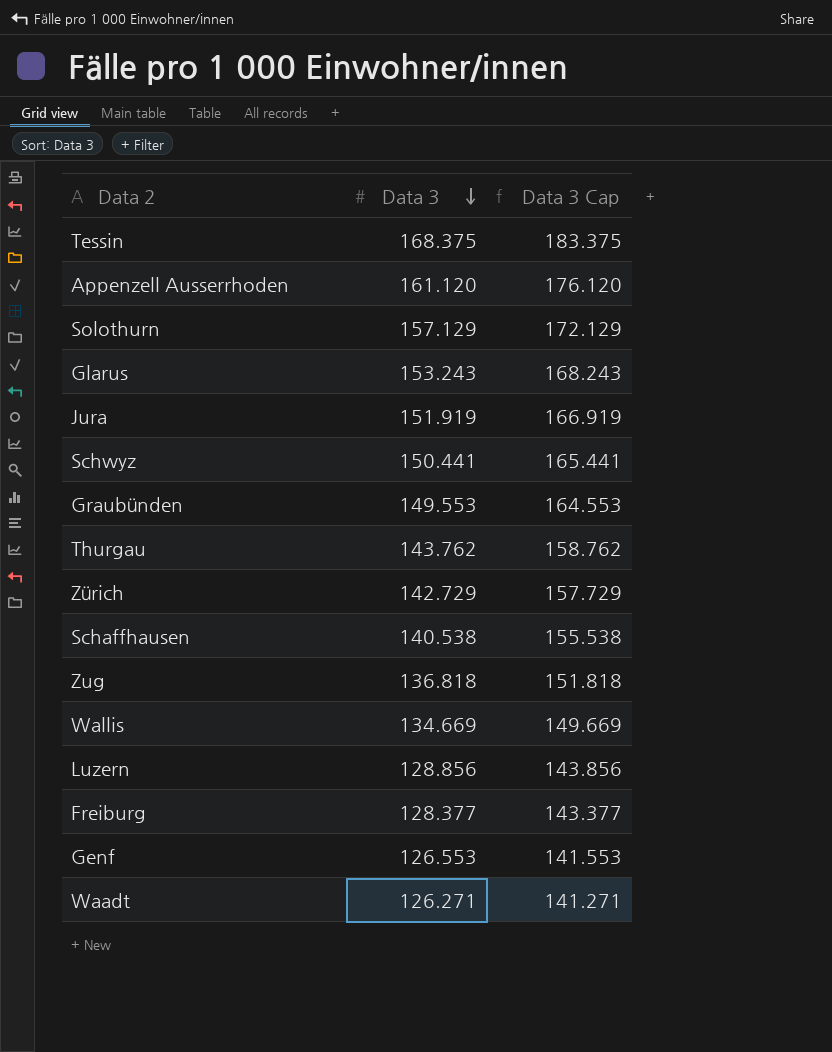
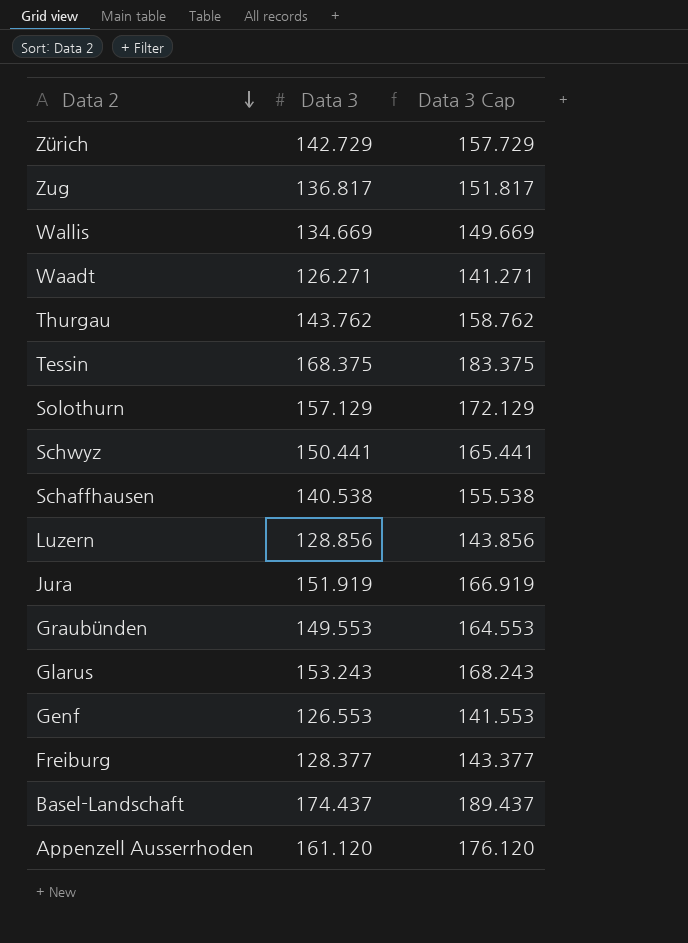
row order: Data 3 descending -> Data 2 descending
Zug | Data 3: 136.818 -> 136.817
Zug | Data 3 Cap: 151.818 -> 151.817
row Basel-Landschaft: none -> 174.437 | 189.437

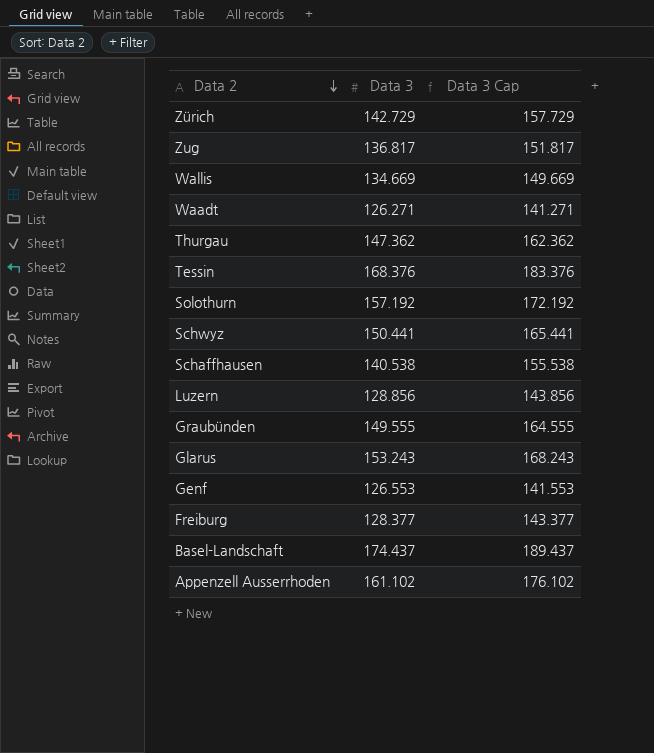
row Jura: 151.919 | 166.919 -> none
Thurgau | Data 3: 143.762 -> 147.362
Thurgau | Data 3 Cap: 158.762 -> 162.362
Tessin | Data 3: 168.375 -> 168.376
Tessin | Data 3 Cap: 183.375 -> 183.376
Solothurn | Data 3: 157.129 -> 157.192
Solothurn | Data 3 Cap: 172.129 -> 172.192
Graubünden | Data 3: 149.553 -> 149.555
Graubünden | Data 3 Cap: 164.553 -> 164.555
Appenzell Ausserrhoden | Data 3: 161.120 -> 161.102
Appenzell Ausserrhoden | Data 3 Cap: 176.120 -> 176.102

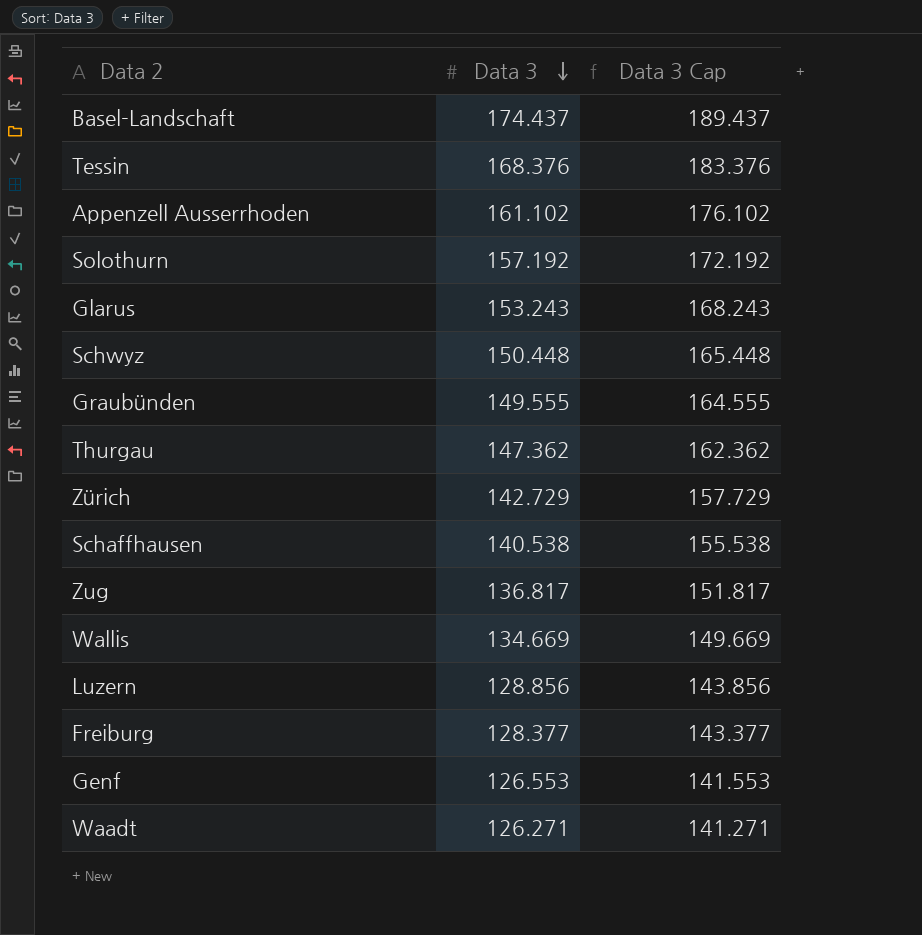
row order: Data 2 descending -> Data 3 descending
Schwyz | Data 3: 150.441 -> 150.448
Schwyz | Data 3 Cap: 165.441 -> 165.448

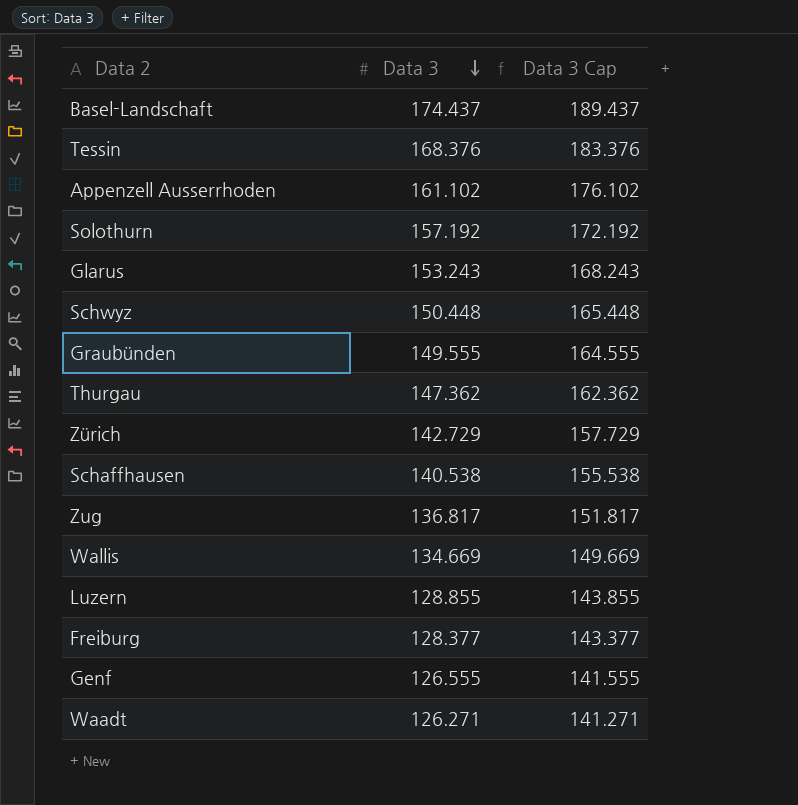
Luzern | Data 3: 128.856 -> 128.855
Luzern | Data 3 Cap: 143.856 -> 143.855
Genf | Data 3: 126.553 -> 126.555
Genf | Data 3 Cap: 141.553 -> 141.555

